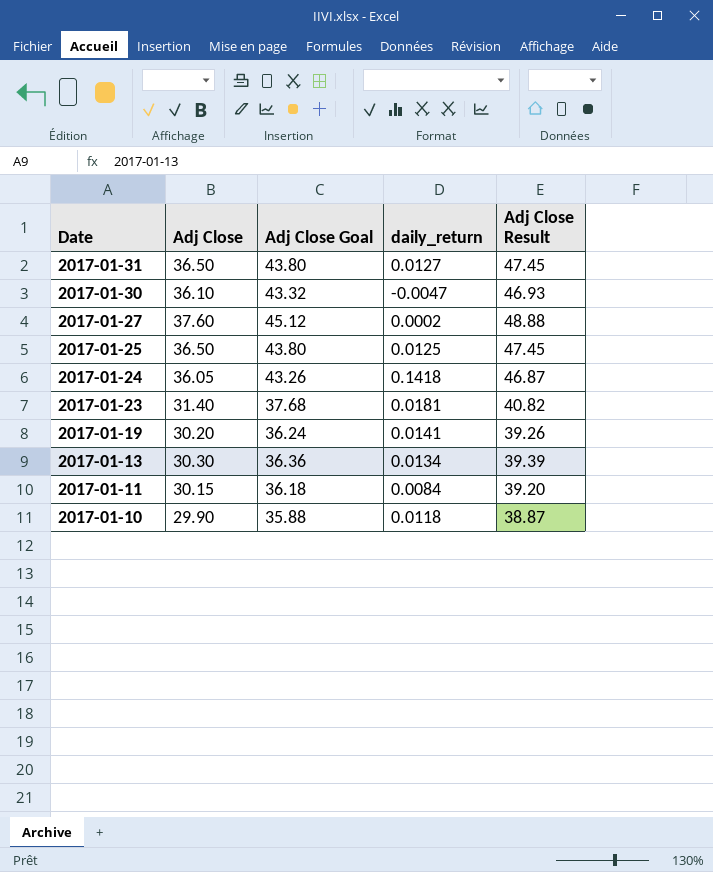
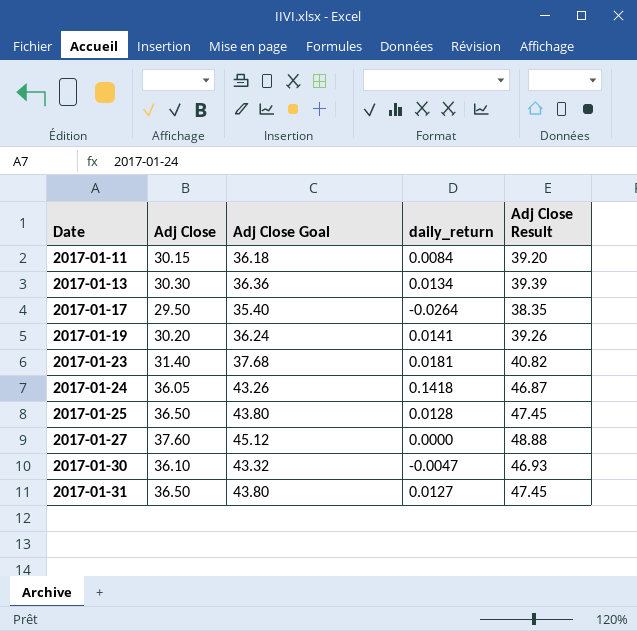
row order: Date descending -> Date ascending
row 2017-01-10: 29.90 | 35.88 | 0.0118 | 38.87 -> none
row 2017-01-17: none -> 29.50 | 35.40 | -0.0264 | 38.35
2017-01-25 | daily_return: 0.0125 -> 0.0128
2017-01-27 | daily_return: 0.0002 -> 0.0000

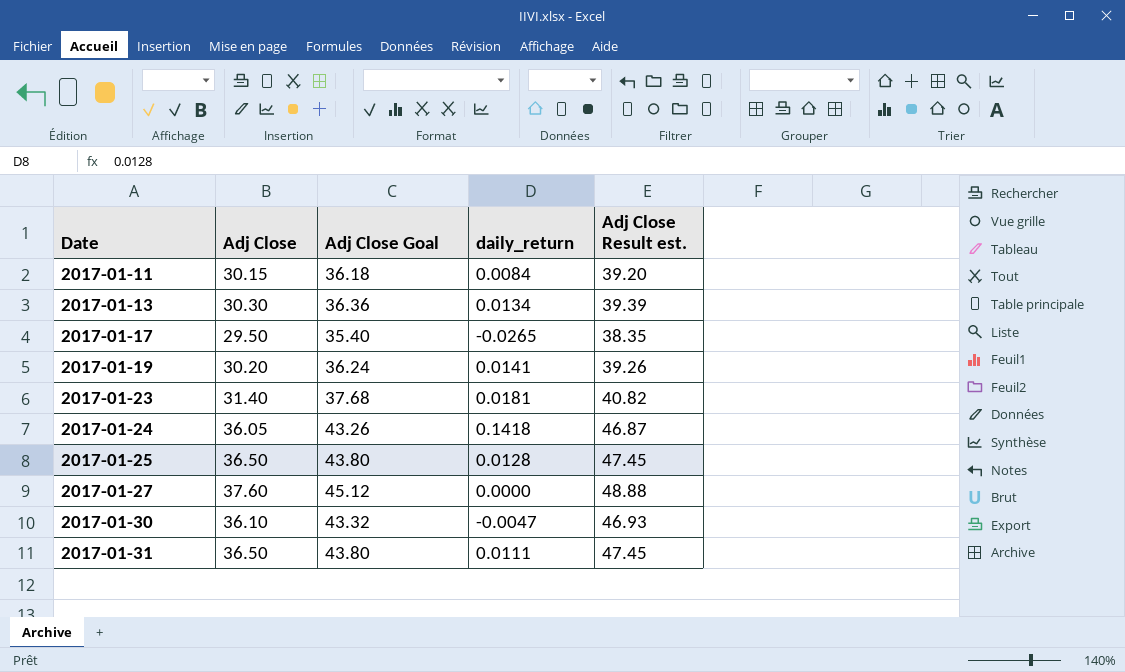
column name: Adj Close Result -> Adj Close Result est.
2017-01-17 | daily_return: -0.0264 -> -0.0265
2017-01-31 | daily_return: 0.0127 -> 0.0111

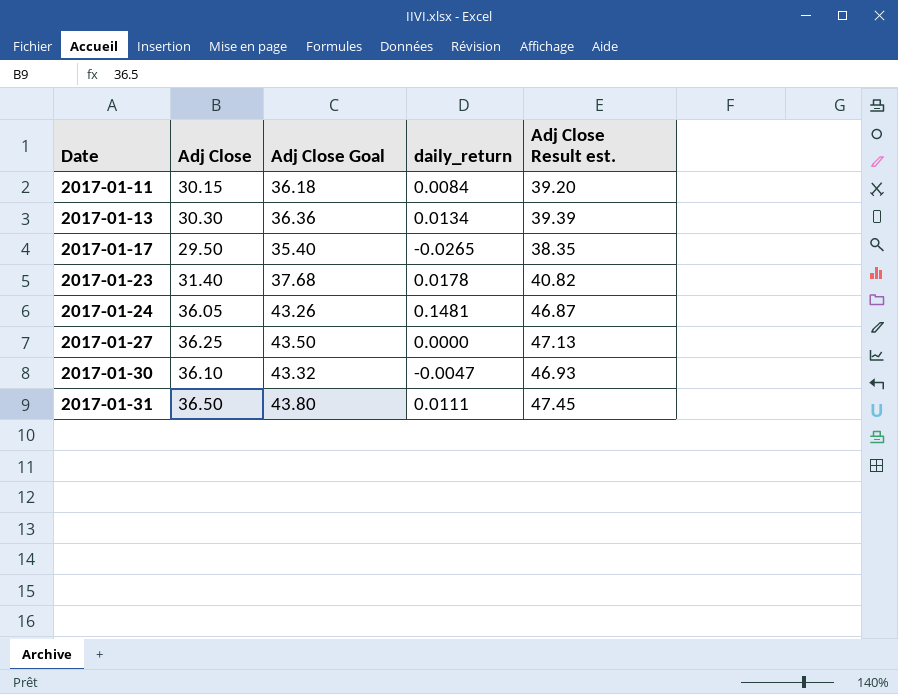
row 2017-01-19: 30.20 | 36.24 | 0.0141 | 39.26 -> none
row 2017-01-25: 36.50 | 43.80 | 0.0128 | 47.45 -> none
2017-01-23 | daily_return: 0.0181 -> 0.0178
2017-01-24 | daily_return: 0.1418 -> 0.1481
2017-01-27 | Adj Close: 37.60 -> 36.25
2017-01-27 | Adj Close Goal: 45.12 -> 43.50
2017-01-27 | Adj Close Result est.: 48.88 -> 47.13

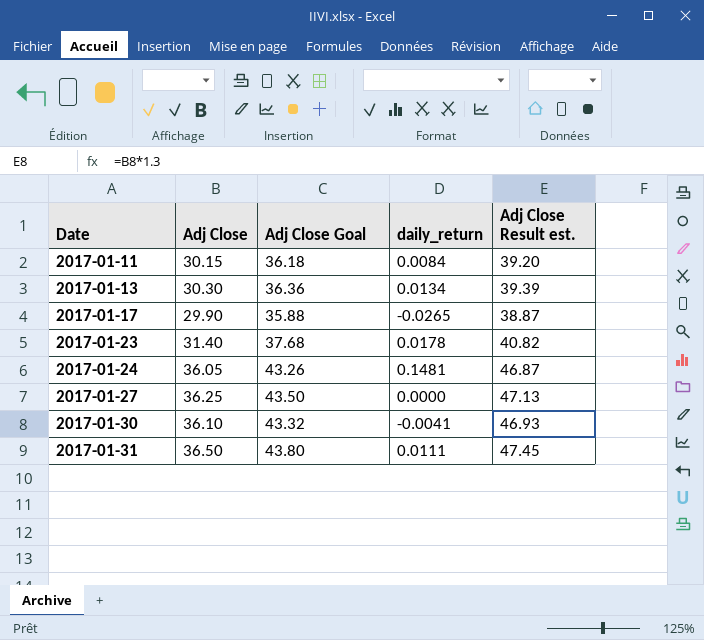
2017-01-17 | Adj Close: 29.50 -> 29.90
2017-01-17 | Adj Close Goal: 35.40 -> 35.88
2017-01-17 | Adj Close Result est.: 38.35 -> 38.87
2017-01-30 | daily_return: -0.0047 -> -0.0041

